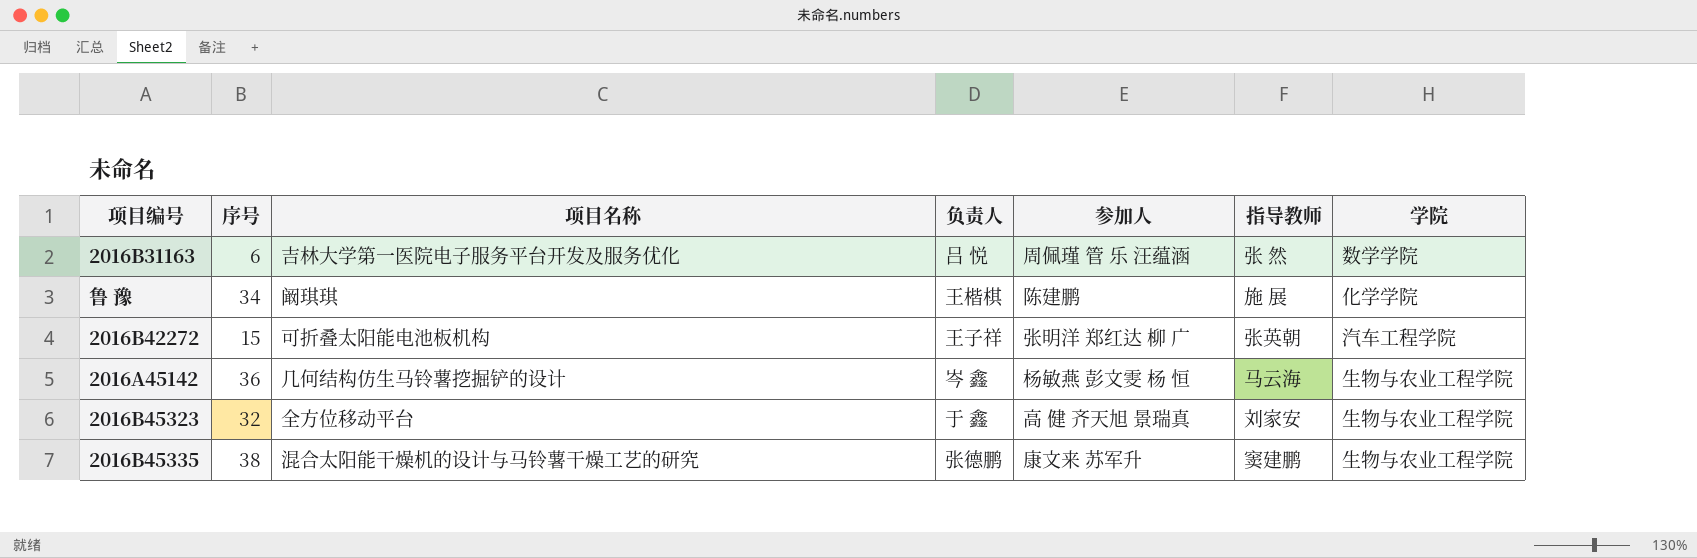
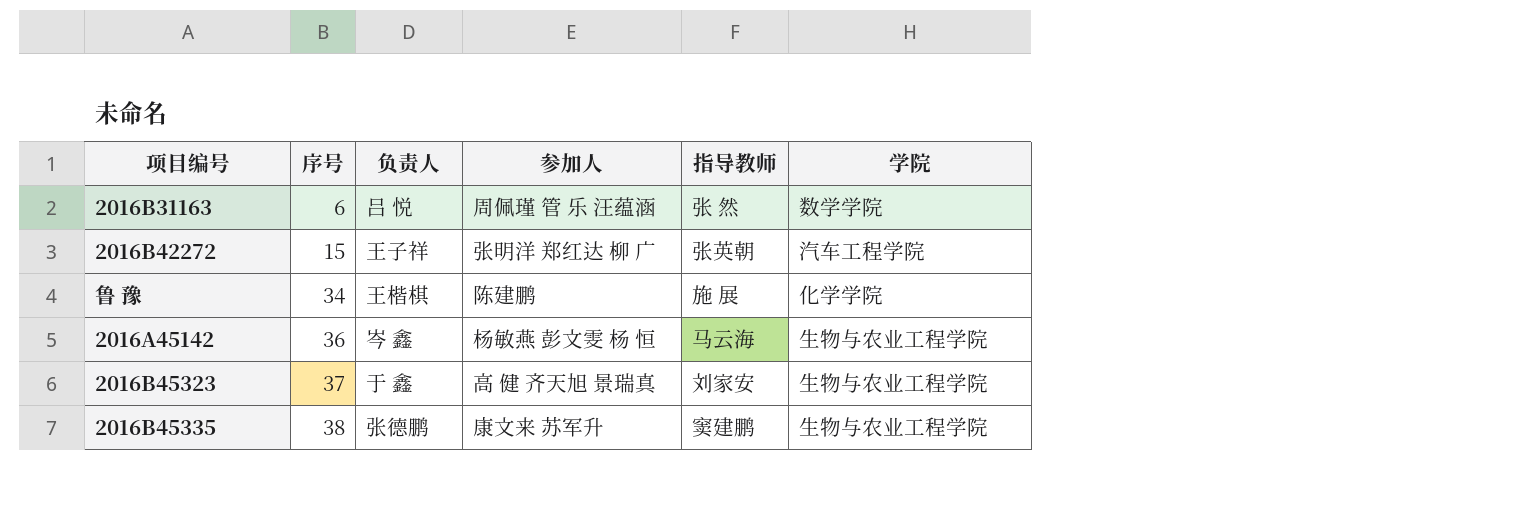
row order: none -> 序号 ascending
column 项目名称 | position: 3 -> none
2016B45323 | 序号: 32 -> 37

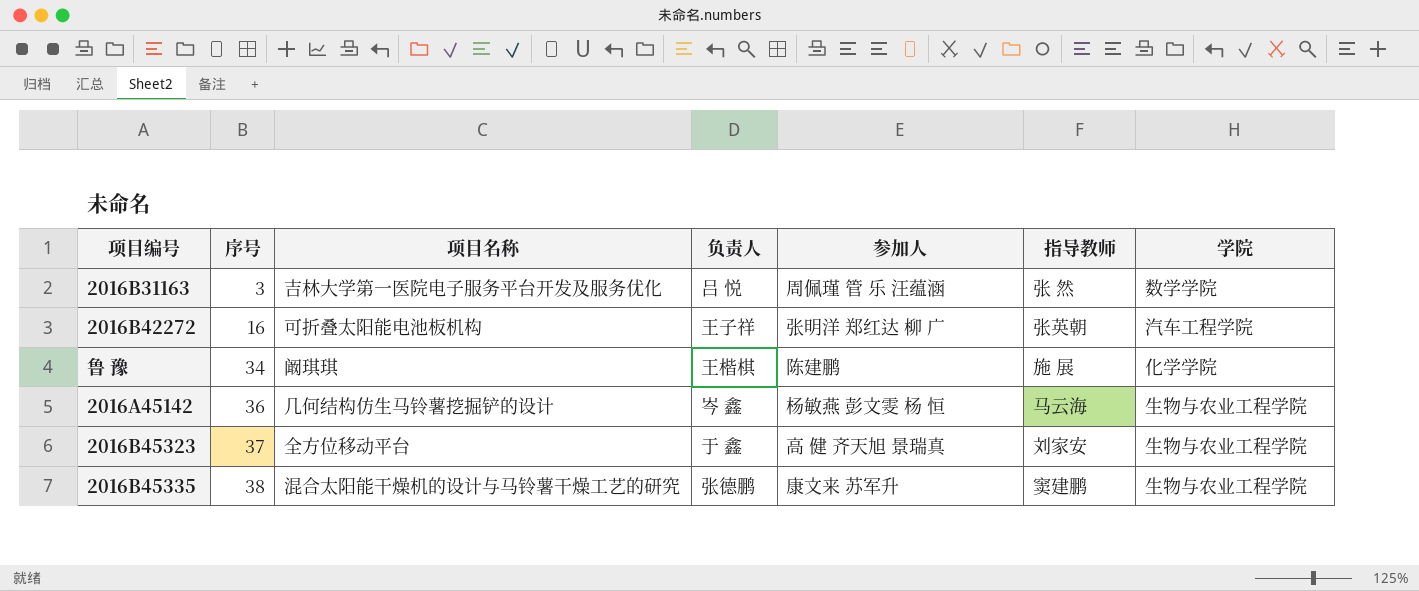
column 项目名称 | position: none -> 3
2016B31163 | 序号: 6 -> 3
2016B42272 | 序号: 15 -> 16

